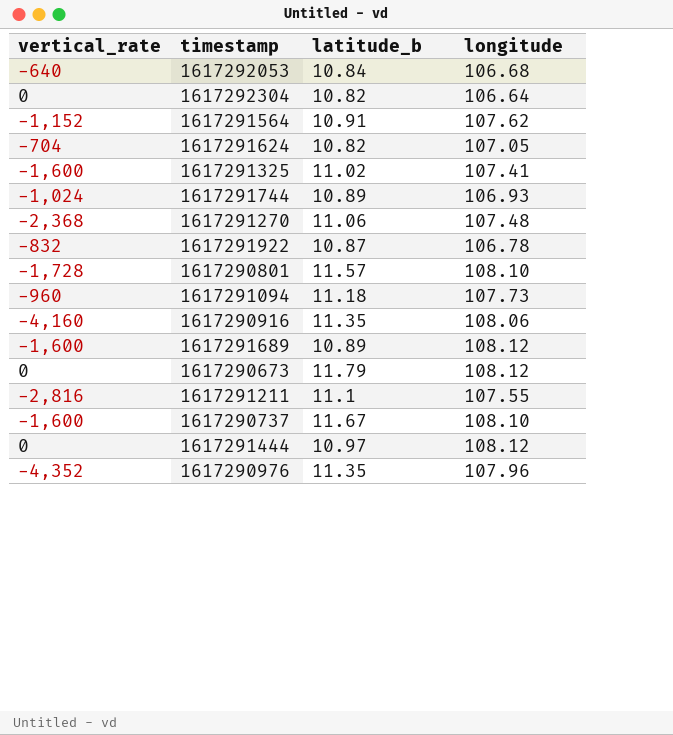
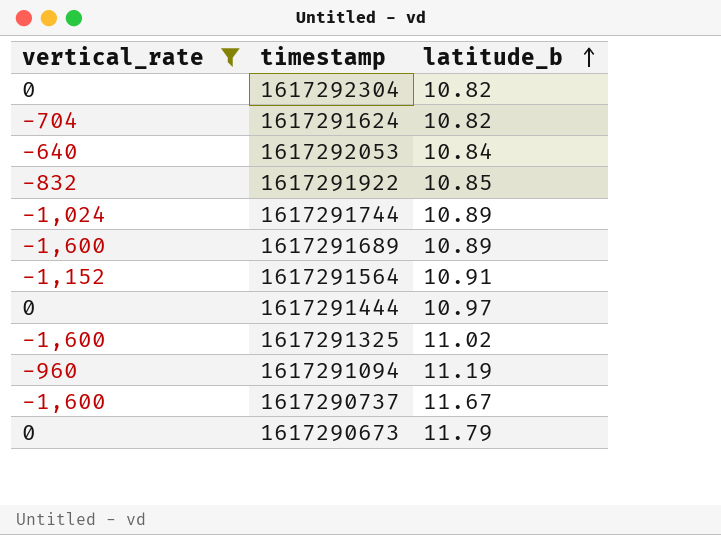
filter: none -> vertical_rate >= -1,600
row order: none -> latitude_b ascending
column longitude | position: 4 -> none
1617291922 | latitude_b: 10.87 -> 10.85
1617291094 | latitude_b: 11.18 -> 11.19

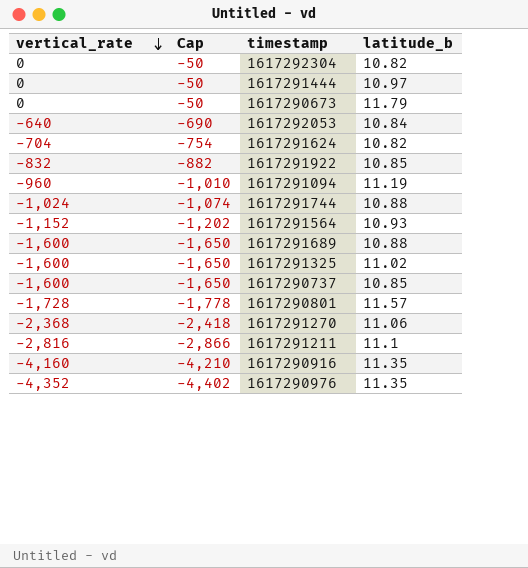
filter: vertical_rate >= -1,600 -> none
row order: latitude_b ascending -> vertical_rate descending
column Cap | formula: none -> [vertical_rate] - 50
1617291744 | latitude_b: 10.89 -> 10.88
1617291564 | latitude_b: 10.91 -> 10.93
1617291689 | latitude_b: 10.89 -> 10.88
1617290737 | latitude_b: 11.67 -> 10.85

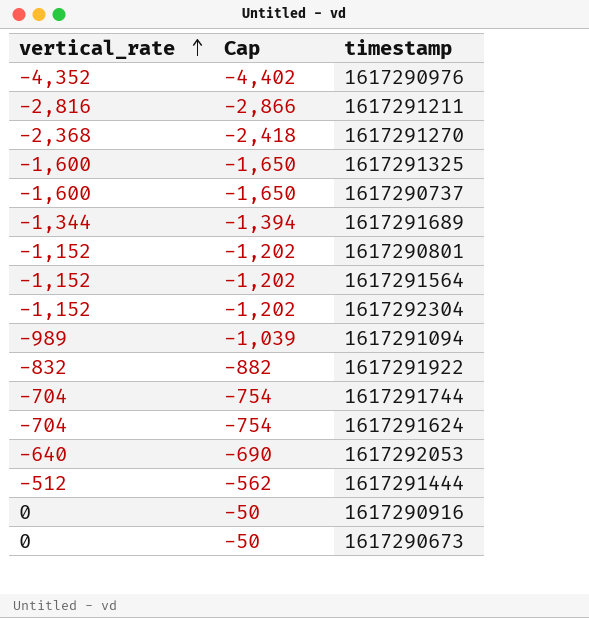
row order: vertical_rate descending -> vertical_rate ascending
column latitude_b | position: 4 -> none
1617291689 | vertical_rate: -1,600 -> -1,344
1617291689 | Cap: -1,650 -> -1,394
1617290801 | vertical_rate: -1,728 -> -1,152
1617290801 | Cap: -1,778 -> -1,202
1617292304 | vertical_rate: 0 -> -1,152
1617292304 | Cap: -50 -> -1,202
1617291094 | vertical_rate: -960 -> -989
1617291094 | Cap: -1,010 -> -1,039
1617291744 | vertical_rate: -1,024 -> -704
1617291744 | Cap: -1,074 -> -754
1617291444 | vertical_rate: 0 -> -512
1617291444 | Cap: -50 -> -562
1617290916 | vertical_rate: -4,160 -> 0
1617290916 | Cap: -4,210 -> -50

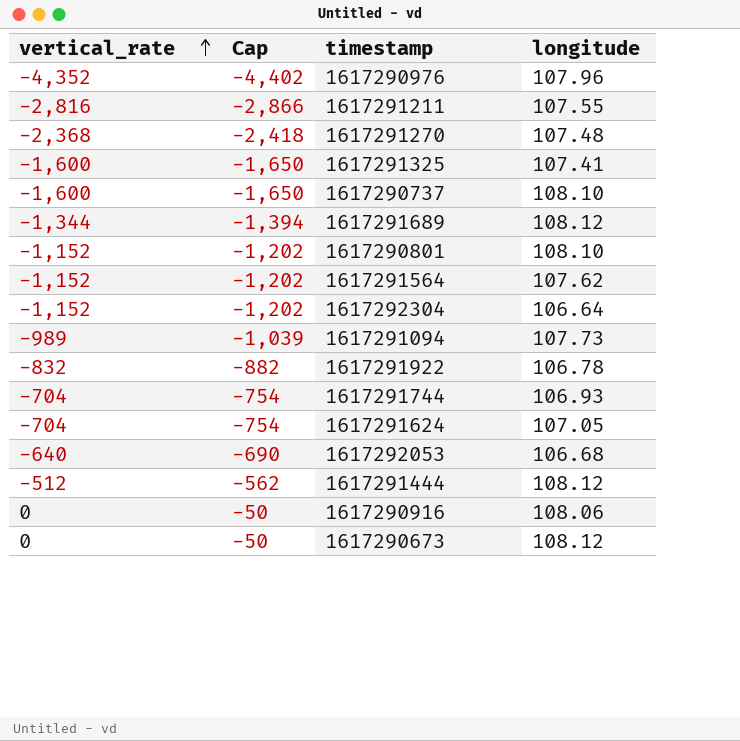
column longitude | position: none -> 4

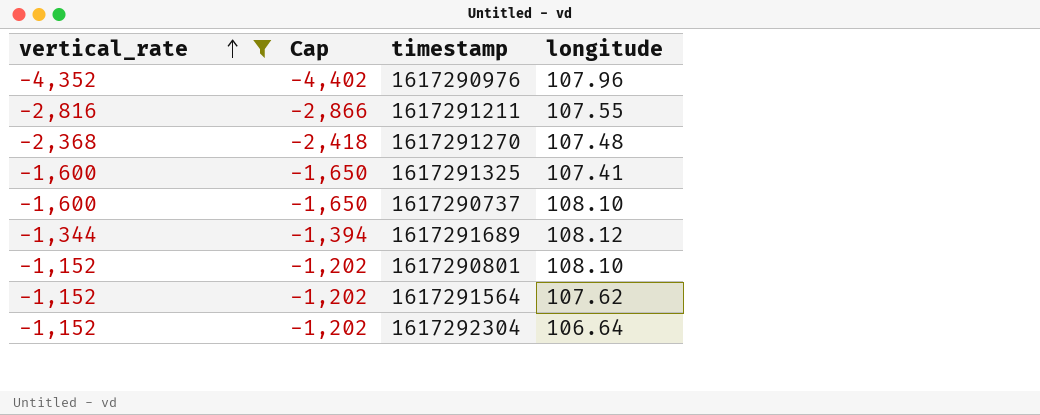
filter: none -> vertical_rate <= -1,152

